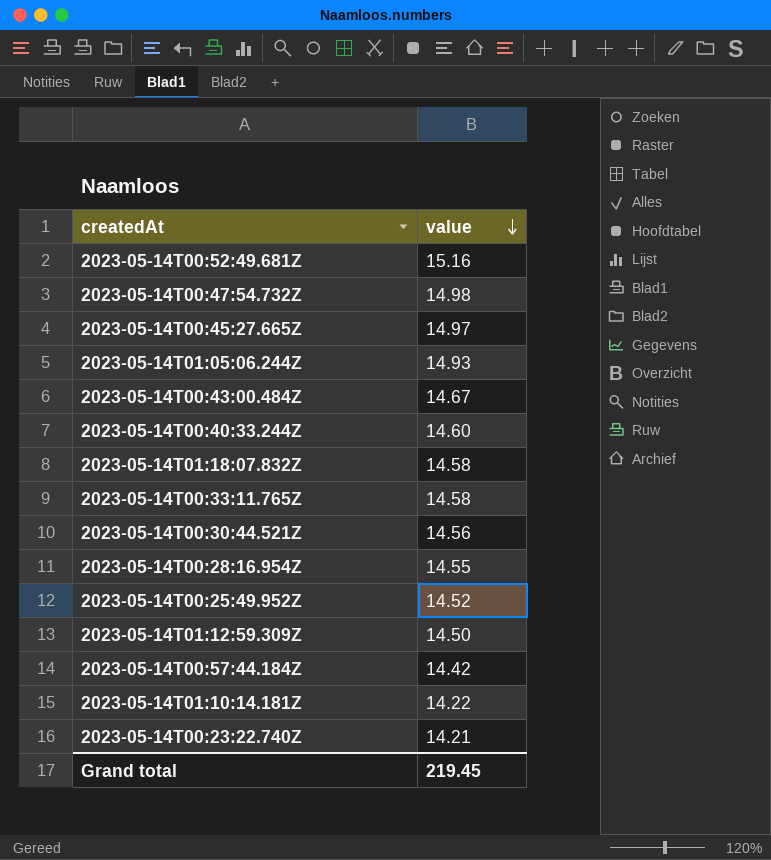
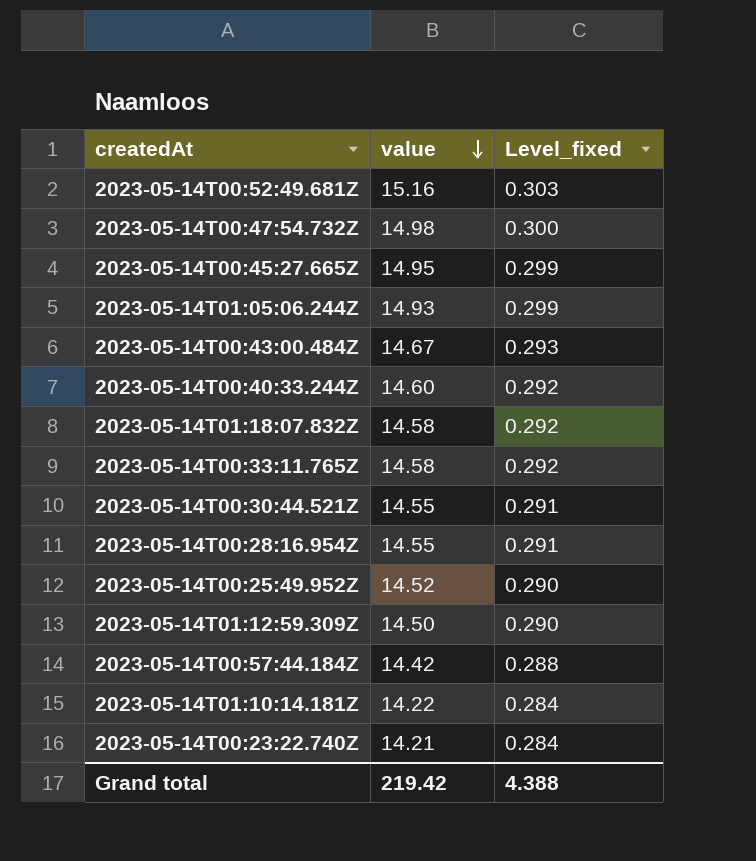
column Level_fixed | formula: none -> [value] * 0.02
2023-05-14T00:45:27.665Z | value: 14.97 -> 14.95
2023-05-14T00:30:44.521Z | value: 14.56 -> 14.55
Grand total | value: 219.45 -> 219.42

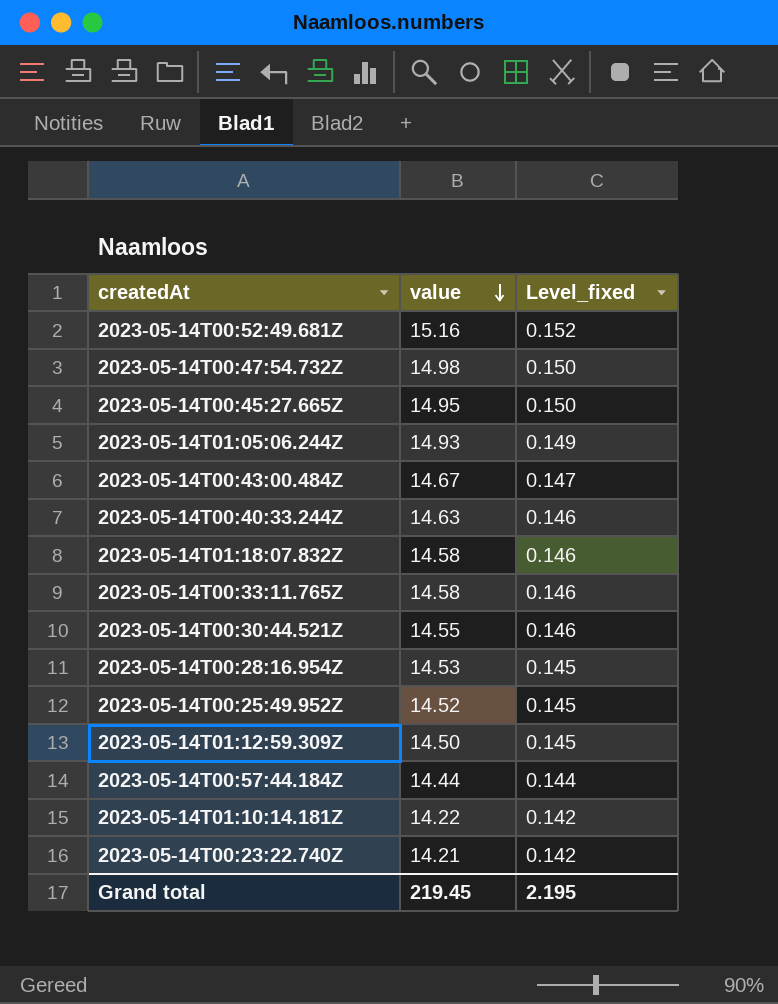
column Level_fixed | formula: [value] * 0.02 -> [value] * 0.01
2023-05-14T00:40:33.244Z | value: 14.60 -> 14.63
2023-05-14T00:28:16.954Z | value: 14.55 -> 14.53
2023-05-14T00:57:44.184Z | value: 14.42 -> 14.44
Grand total | value: 219.42 -> 219.45
Grand total | Level_fixed: 4.388 -> 2.195

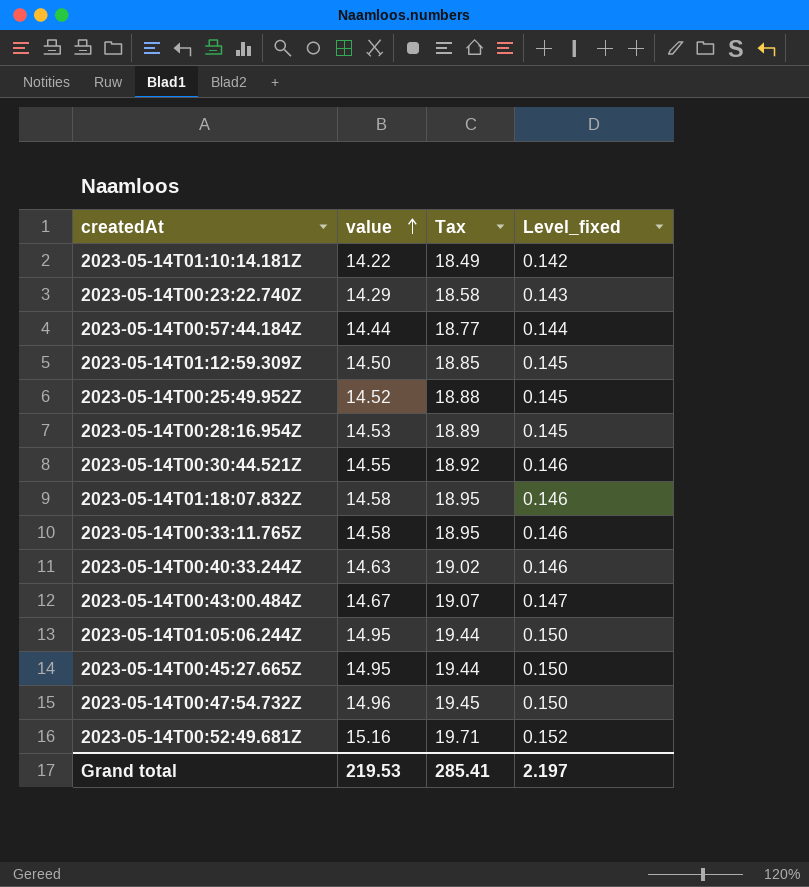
row order: value descending -> value ascending
column Tax | formula: none -> [value] * 1.3
2023-05-14T00:23:22.740Z | value: 14.21 -> 14.29
2023-05-14T00:23:22.740Z | Level_fixed: 0.142 -> 0.143
2023-05-14T01:05:06.244Z | value: 14.93 -> 14.95
2023-05-14T01:05:06.244Z | Level_fixed: 0.149 -> 0.150
2023-05-14T00:47:54.732Z | value: 14.98 -> 14.96
Grand total | value: 219.45 -> 219.53
Grand total | Level_fixed: 2.195 -> 2.197

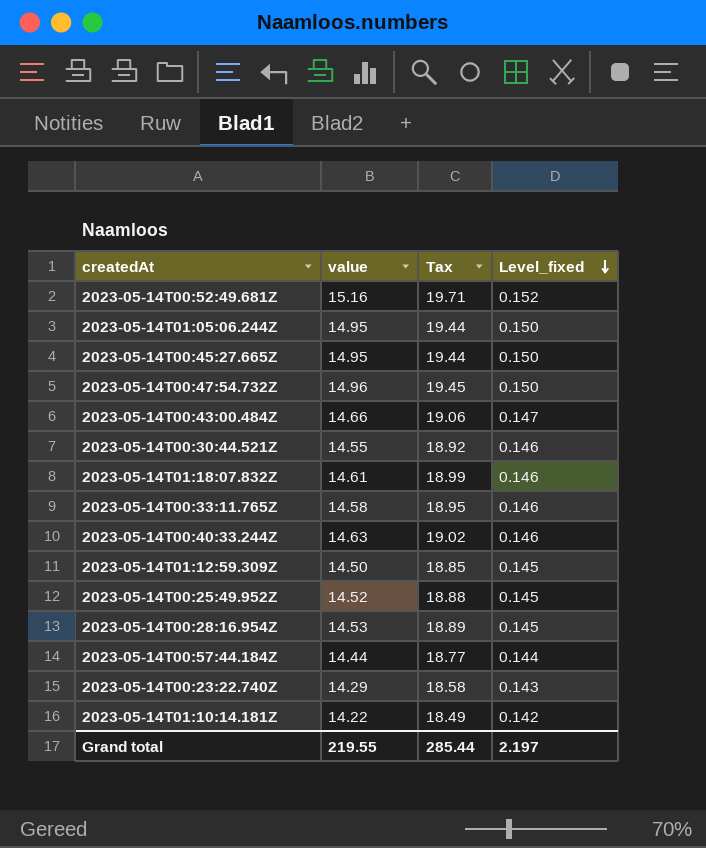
row order: value ascending -> Level_fixed descending
2023-05-14T00:43:00.484Z | value: 14.67 -> 14.66
2023-05-14T00:43:00.484Z | Tax: 19.07 -> 19.06
2023-05-14T01:18:07.832Z | value: 14.58 -> 14.61
2023-05-14T01:18:07.832Z | Tax: 18.95 -> 18.99
Grand total | value: 219.53 -> 219.55
Grand total | Tax: 285.41 -> 285.44

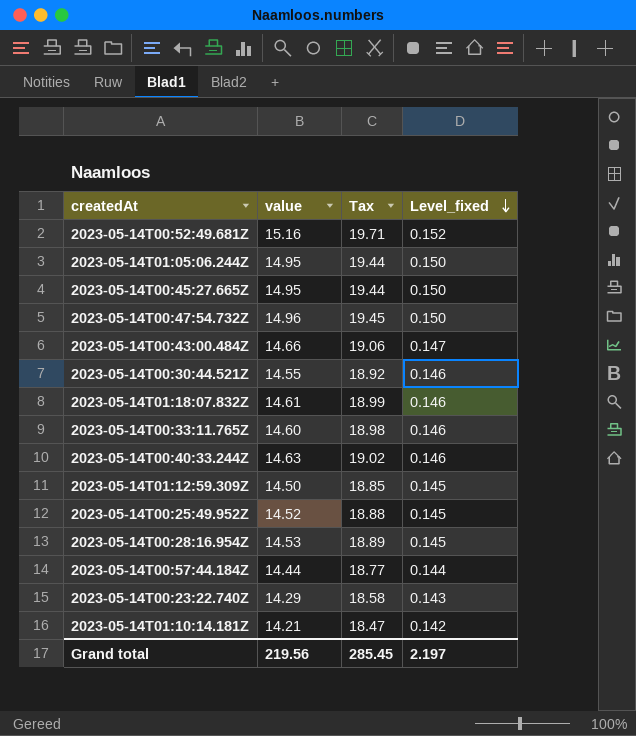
2023-05-14T00:33:11.765Z | value: 14.58 -> 14.60
2023-05-14T00:33:11.765Z | Tax: 18.95 -> 18.98
2023-05-14T01:10:14.181Z | value: 14.22 -> 14.21
2023-05-14T01:10:14.181Z | Tax: 18.49 -> 18.47
Grand total | value: 219.55 -> 219.56
Grand total | Tax: 285.44 -> 285.45

